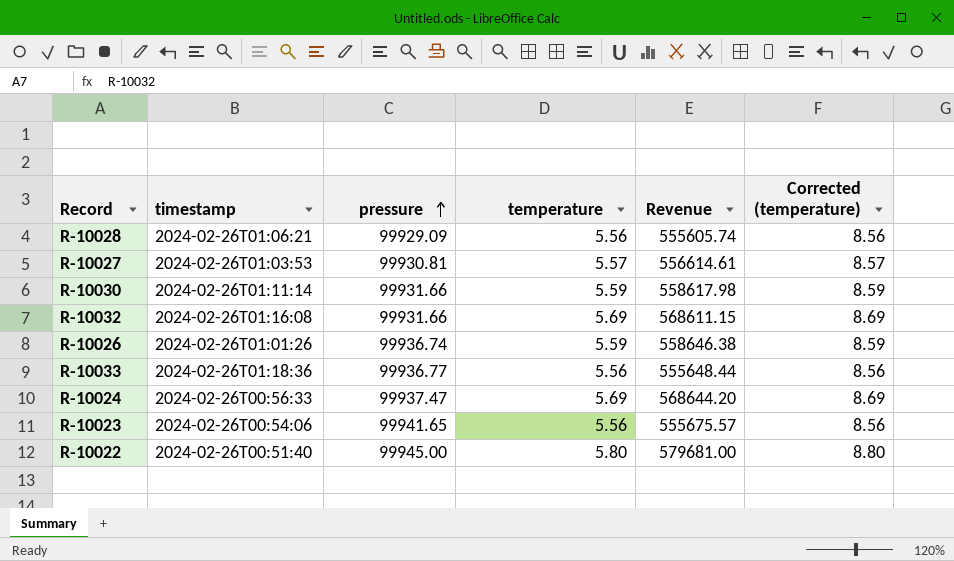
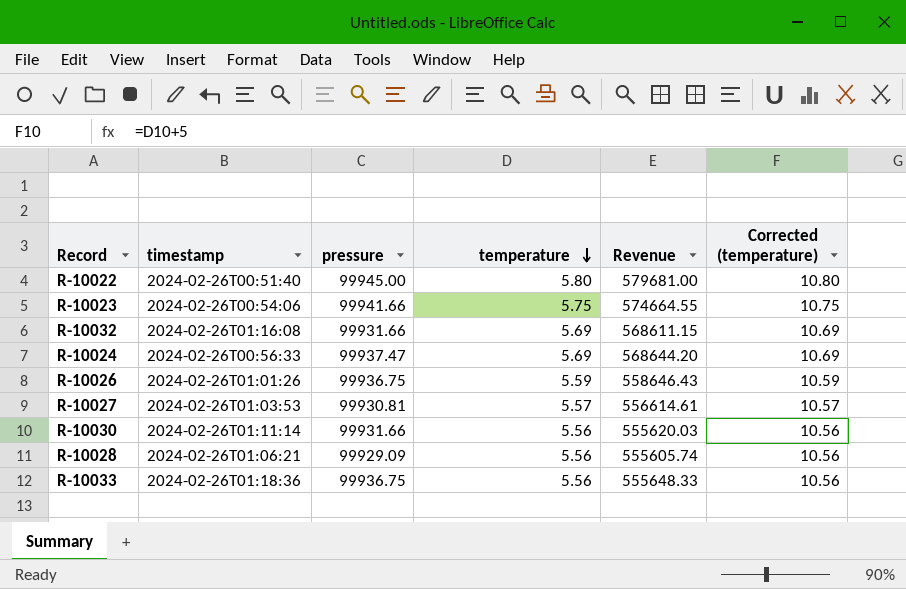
row order: pressure ascending -> temperature descending
column Corrected (temperature) | formula: [temperature] + 3 -> [temperature] + 5
R-10023 | pressure: 99941.65 -> 99941.66
R-10023 | temperature: 5.56 -> 5.75
R-10023 | Revenue: 555675.57 -> 574664.55
R-10026 | pressure: 99936.74 -> 99936.75
R-10026 | Revenue: 558646.38 -> 558646.43
R-10030 | temperature: 5.59 -> 5.56
R-10030 | Revenue: 558617.98 -> 555620.03
R-10033 | pressure: 99936.77 -> 99936.75
R-10033 | Revenue: 555648.44 -> 555648.33

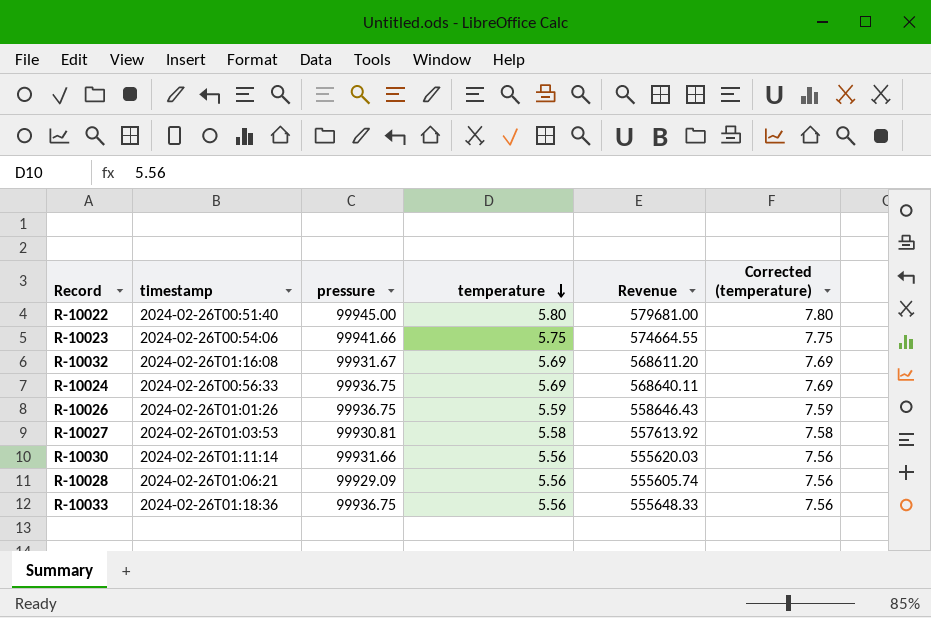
column Corrected (temperature) | formula: [temperature] + 5 -> [temperature] + 2
R-10032 | pressure: 99931.66 -> 99931.67
R-10032 | Revenue: 568611.15 -> 568611.20
R-10024 | pressure: 99937.47 -> 99936.75
R-10024 | Revenue: 568644.20 -> 568640.11
R-10027 | temperature: 5.57 -> 5.58
R-10027 | Revenue: 556614.61 -> 557613.92

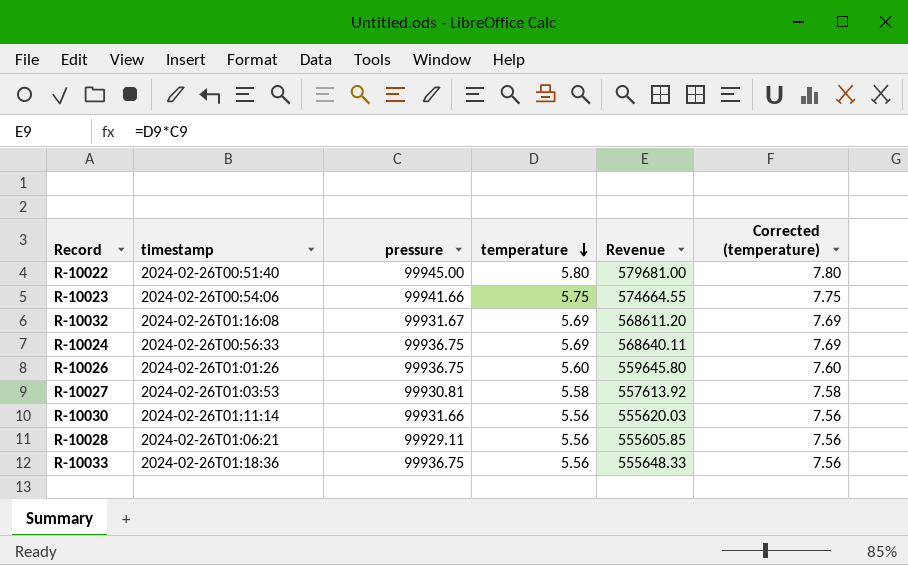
R-10026 | temperature: 5.59 -> 5.60
R-10026 | Revenue: 558646.43 -> 559645.80
R-10026 | Corrected (temperature): 7.59 -> 7.60
R-10028 | pressure: 99929.09 -> 99929.11
R-10028 | Revenue: 555605.74 -> 555605.85

